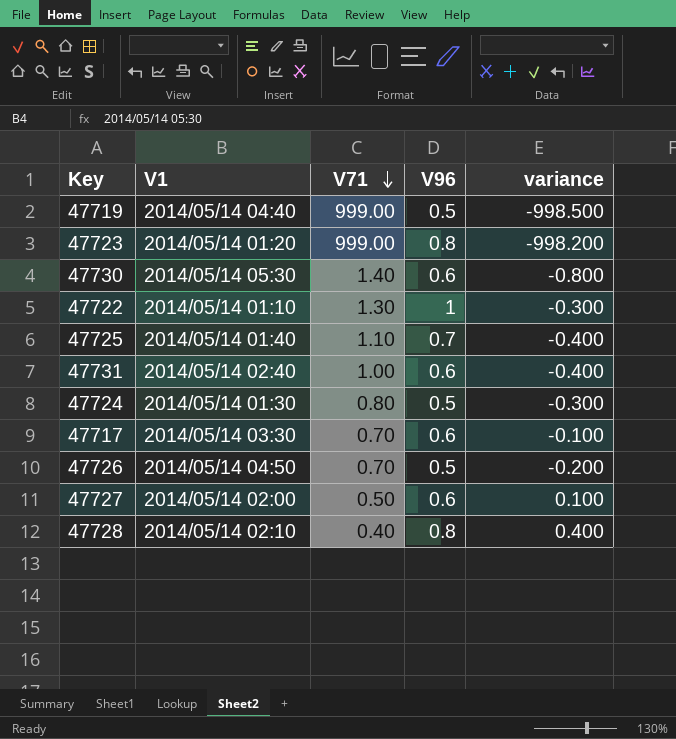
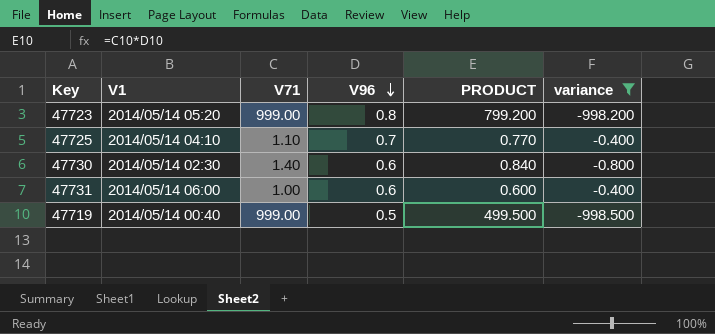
filter: none -> variance <= -0.400
row order: V71 descending -> V96 descending
column PRODUCT | formula: none -> [V71] * [V96]
47723 | V1: 2014/05/14 01:20 -> 2014/05/14 05:20
47725 | V1: 2014/05/14 01:40 -> 2014/05/14 04:10
47730 | V1: 2014/05/14 05:30 -> 2014/05/14 02:30
47731 | V1: 2014/05/14 02:40 -> 2014/05/14 06:00
47719 | V1: 2014/05/14 04:40 -> 2014/05/14 00:40

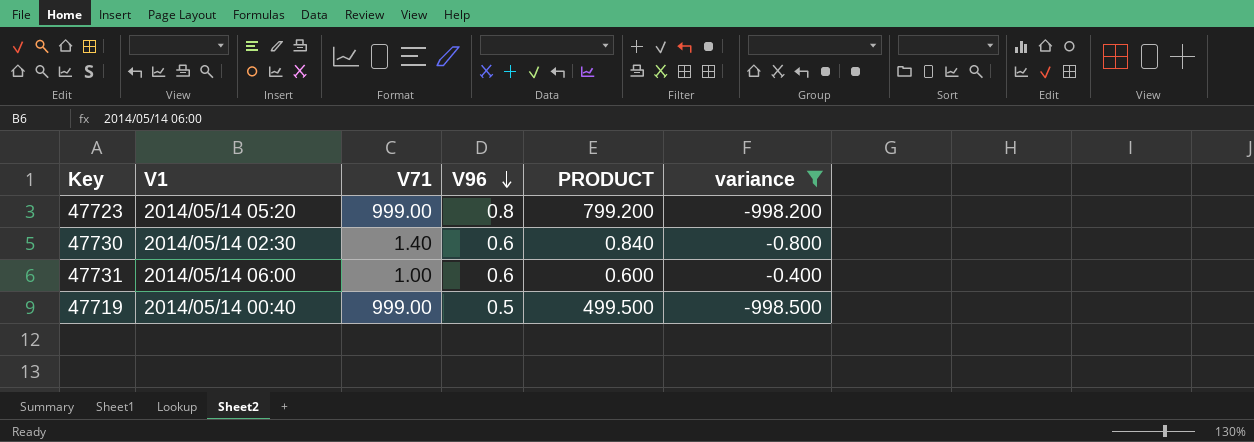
row 47725: 2014/05/14 04:10 | 1.10 | 0.7 | 0.770 | -0.400 -> none

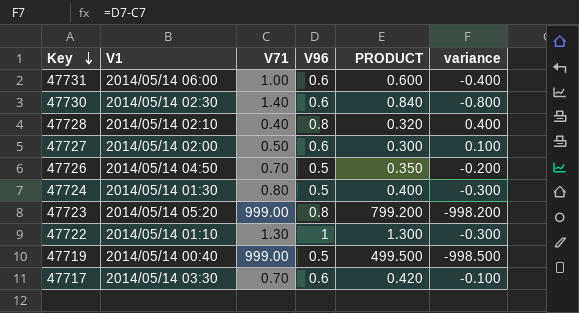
filter: variance <= -0.400 -> none
row order: V96 descending -> Key descending

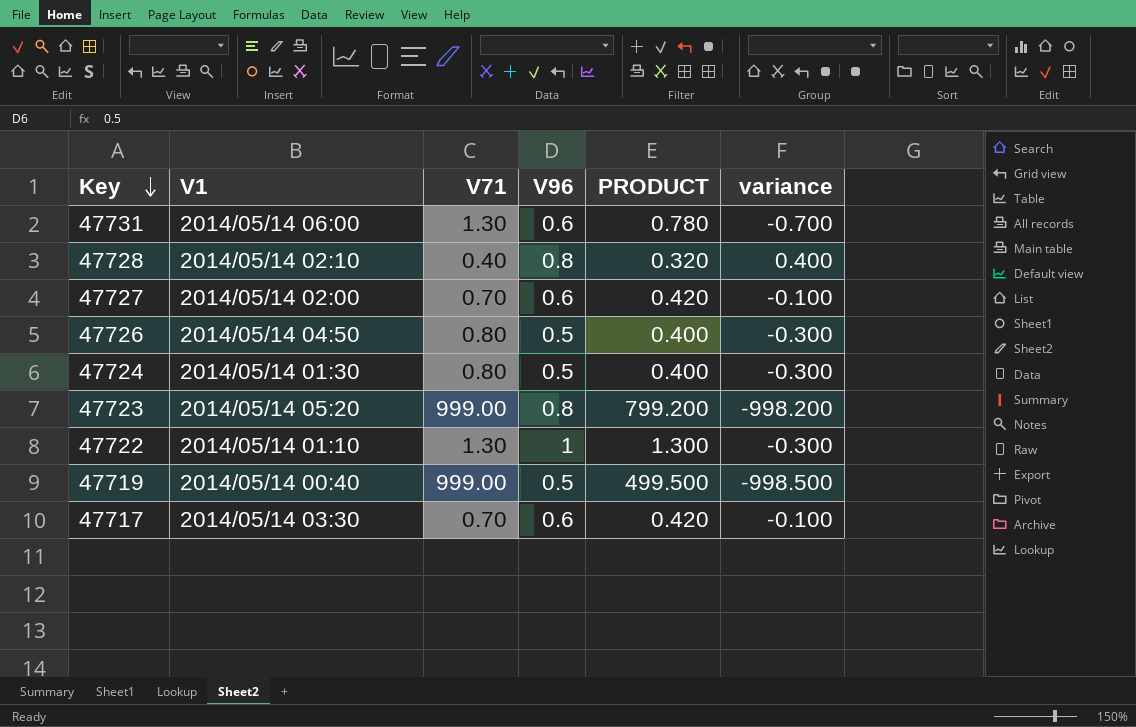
row 47730: 2014/05/14 02:30 | 1.40 | 0.6 | 0.840 | -0.800 -> none
47731 | V71: 1.00 -> 1.30
47731 | PRODUCT: 0.600 -> 0.780
47731 | variance: -0.400 -> -0.700
47727 | V71: 0.50 -> 0.70
47727 | PRODUCT: 0.300 -> 0.420
47727 | variance: 0.100 -> -0.100
47726 | V71: 0.70 -> 0.80
47726 | PRODUCT: 0.350 -> 0.400
47726 | variance: -0.200 -> -0.300

